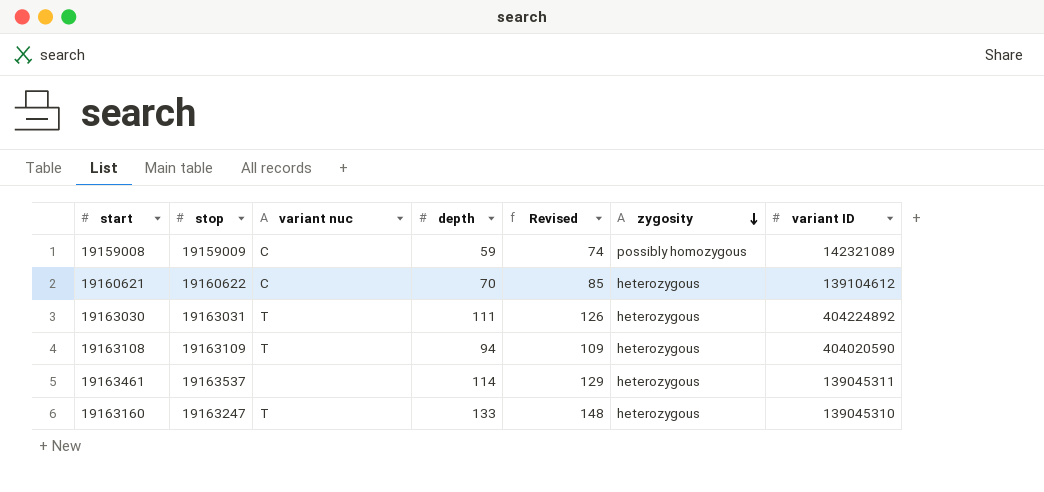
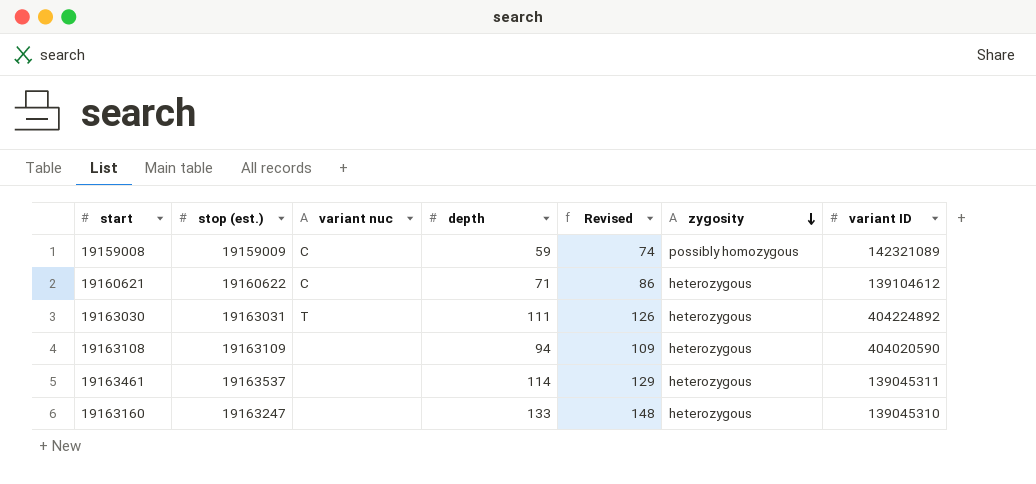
column name: stop -> stop (est.)
19160621 | depth: 70 -> 71
19160621 | Revised: 85 -> 86
19163108 | variant nuc: T -> none
19163160 | variant nuc: T -> none

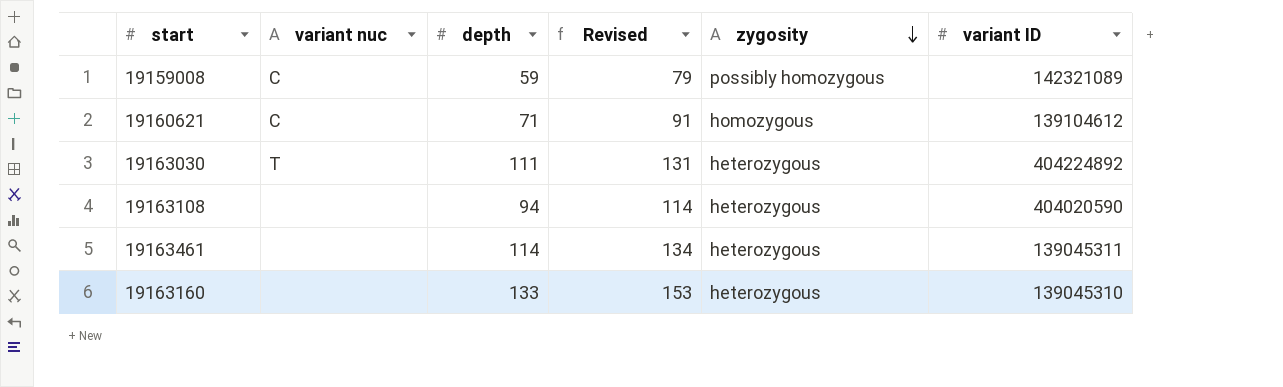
column stop (est.) | position: 2 -> none
column Revised | formula: [depth] + 15 -> [depth] + 20
19160621 | zygosity: heterozygous -> homozygous

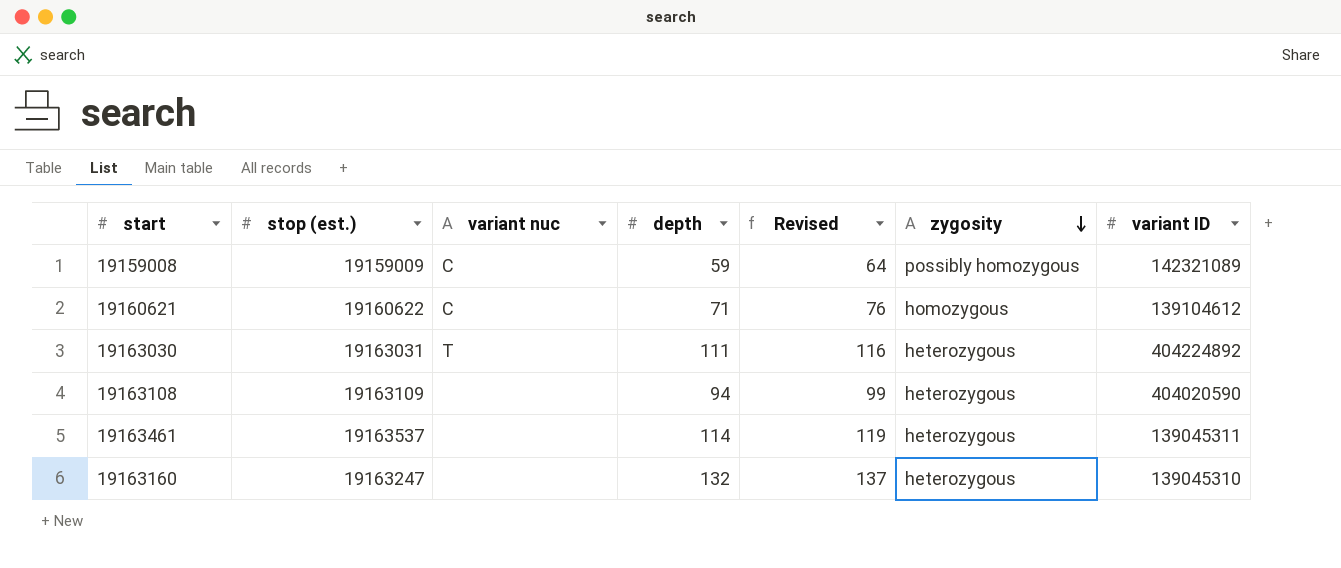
column stop (est.) | position: none -> 2
column Revised | formula: [depth] + 20 -> [depth] + 5
19163160 | depth: 133 -> 132

